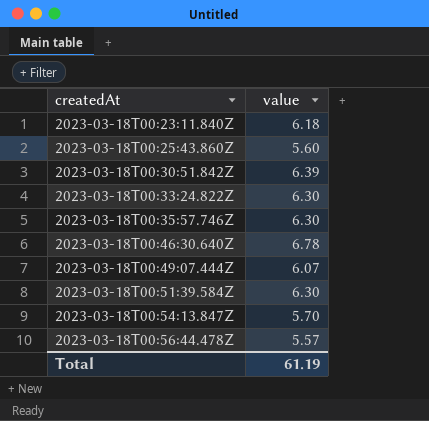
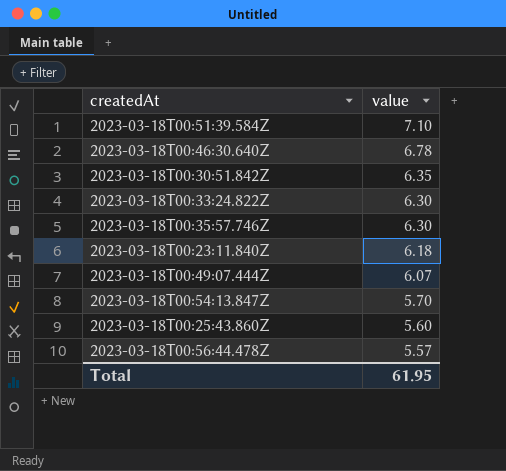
row order: createdAt ascending -> value descending
2023-03-18T00:51:39.584Z | value: 6.30 -> 7.10
2023-03-18T00:30:51.842Z | value: 6.39 -> 6.35
Total | value: 61.19 -> 61.95

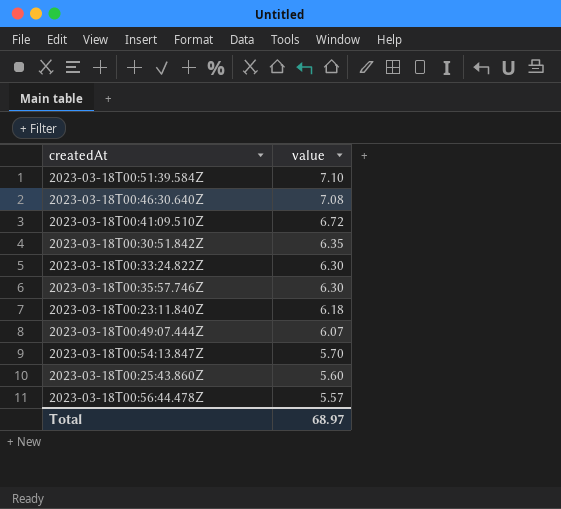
2023-03-18T00:46:30.640Z | value: 6.78 -> 7.08
row 2023-03-18T00:41:09.510Z: none -> 6.72
Total | value: 61.95 -> 68.97

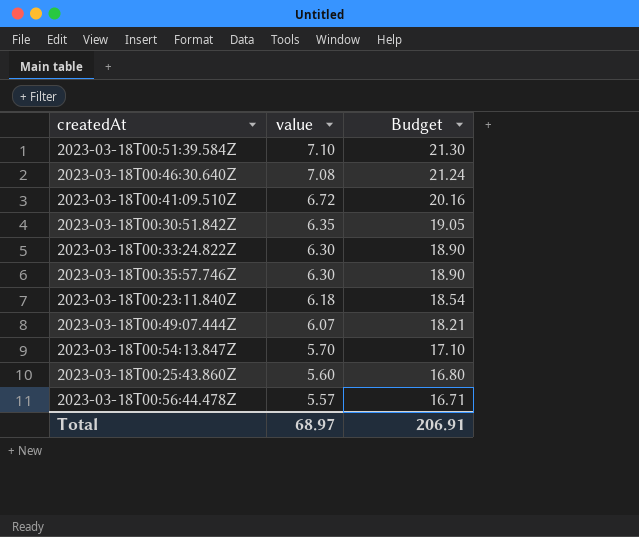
column Budget | formula: none -> [value] * 3

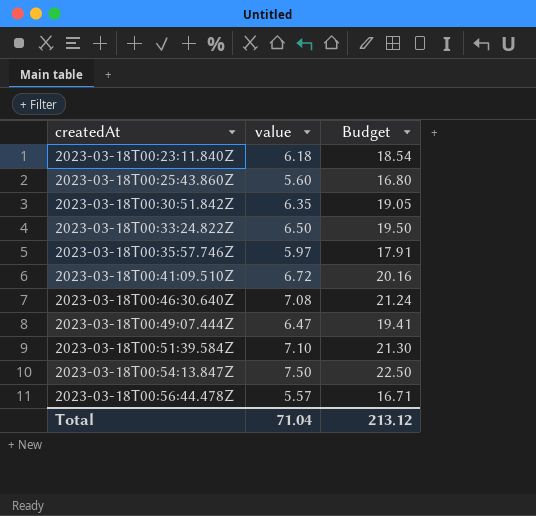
row order: value descending -> createdAt ascending
2023-03-18T00:33:24.822Z | value: 6.30 -> 6.50
2023-03-18T00:33:24.822Z | Budget: 18.90 -> 19.50
2023-03-18T00:35:57.746Z | value: 6.30 -> 5.97
2023-03-18T00:35:57.746Z | Budget: 18.90 -> 17.91
2023-03-18T00:49:07.444Z | value: 6.07 -> 6.47
2023-03-18T00:49:07.444Z | Budget: 18.21 -> 19.41
2023-03-18T00:54:13.847Z | value: 5.70 -> 7.50
2023-03-18T00:54:13.847Z | Budget: 17.10 -> 22.50
Total | value: 68.97 -> 71.04
Total | Budget: 206.91 -> 213.12

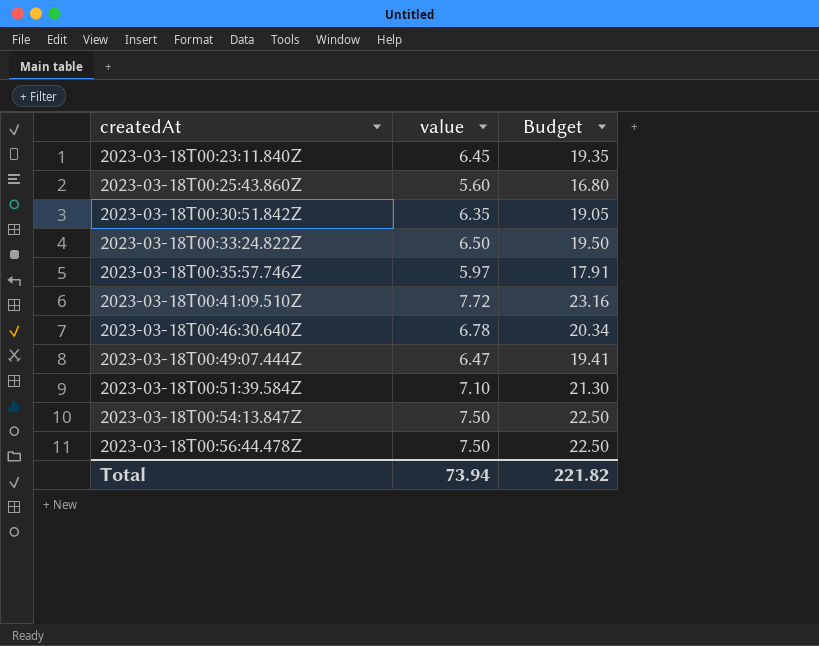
2023-03-18T00:23:11.840Z | value: 6.18 -> 6.45
2023-03-18T00:23:11.840Z | Budget: 18.54 -> 19.35
2023-03-18T00:41:09.510Z | value: 6.72 -> 7.72
2023-03-18T00:41:09.510Z | Budget: 20.16 -> 23.16
2023-03-18T00:46:30.640Z | value: 7.08 -> 6.78
2023-03-18T00:46:30.640Z | Budget: 21.24 -> 20.34
2023-03-18T00:56:44.478Z | value: 5.57 -> 7.50
2023-03-18T00:56:44.478Z | Budget: 16.71 -> 22.50
Total | value: 71.04 -> 73.94
Total | Budget: 213.12 -> 221.82

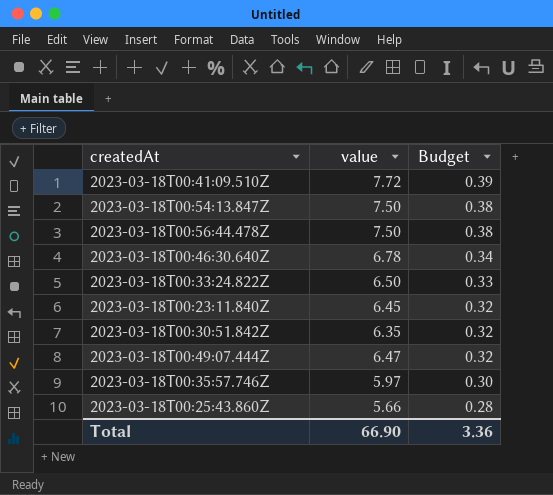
row order: createdAt ascending -> Budget descending
column Budget | formula: [value] * 3 -> [value] * 0.05
row 2023-03-18T00:51:39.584Z: 7.10 | 21.30 -> none
2023-03-18T00:25:43.860Z | value: 5.60 -> 5.66
Total | value: 73.94 -> 66.90
Total | Budget: 221.82 -> 3.36

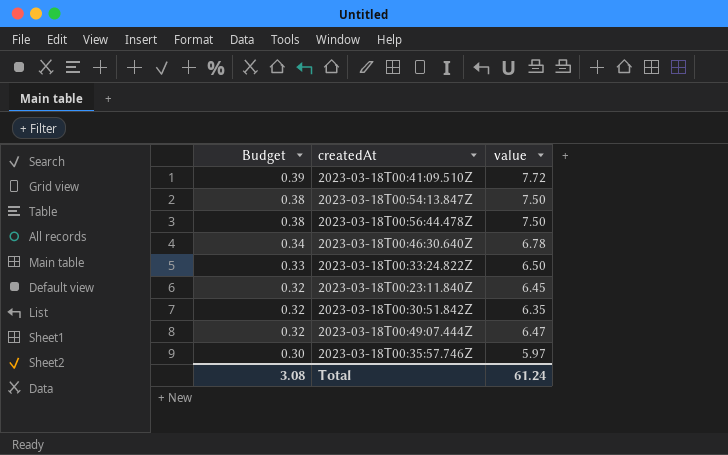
column Budget | position: 3 -> 1
row 2023-03-18T00:25:43.860Z: 5.66 | 0.28 -> none
Total | Budget: 3.36 -> 3.08
Total | value: 66.90 -> 61.24

